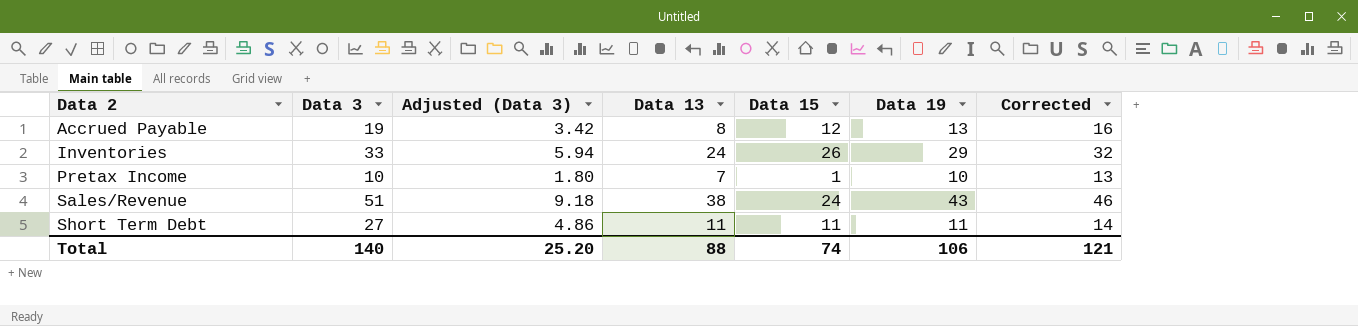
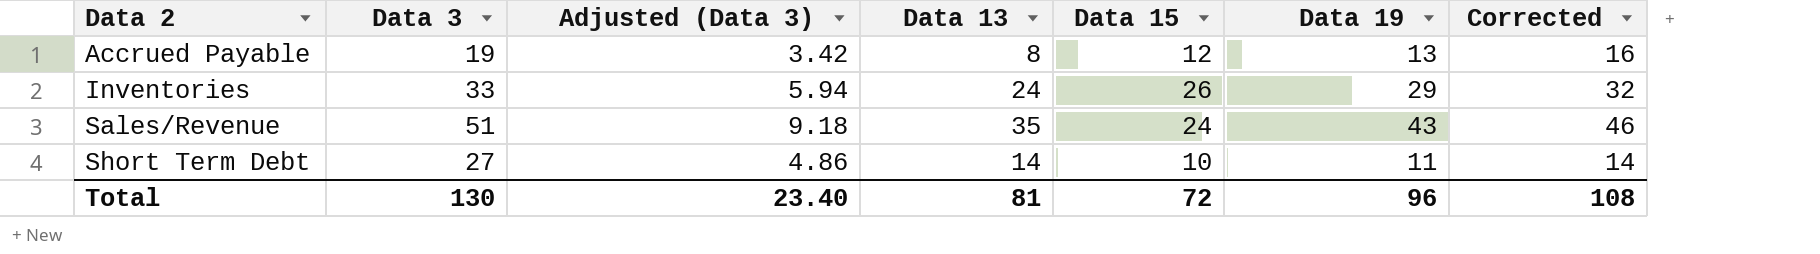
row Pretax Income: 10 | 1.80 | 7 | 1 | 10 | 13 -> none
Sales/Revenue | Data 13: 38 -> 35
Short Term Debt | Data 13: 11 -> 14
Short Term Debt | Data 15: 11 -> 10
Total | Data 3: 140 -> 130
Total | Adjusted (Data 3): 25.20 -> 23.40
Total | Data 13: 88 -> 81
Total | Data 15: 74 -> 72
Total | Data 19: 106 -> 96
Total | Corrected: 121 -> 108

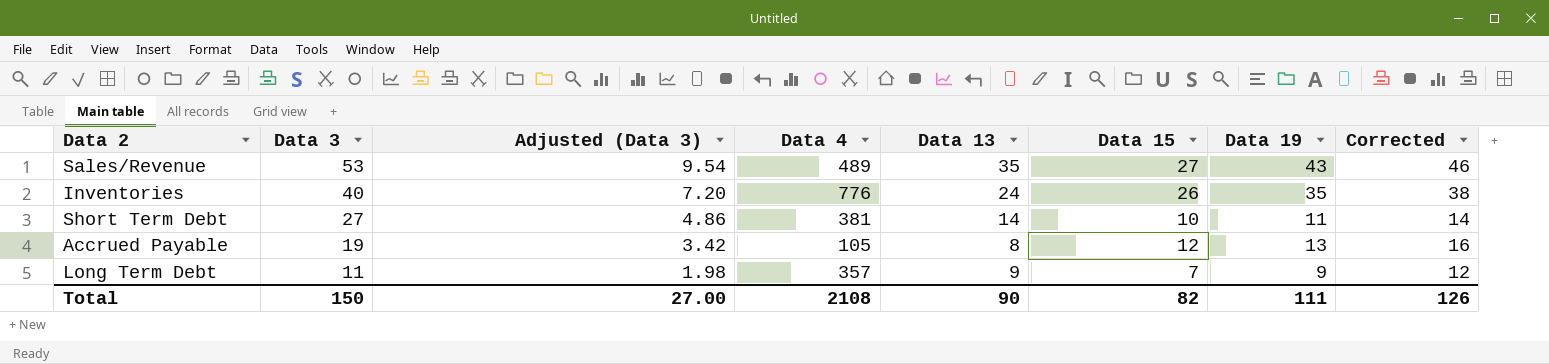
row order: Data 2 ascending -> Data 3 descending
column Data 4 | position: none -> 4
Sales/Revenue | Data 3: 51 -> 53
Sales/Revenue | Adjusted (Data 3): 9.18 -> 9.54
Sales/Revenue | Data 15: 24 -> 27
Inventories | Data 3: 33 -> 40
Inventories | Adjusted (Data 3): 5.94 -> 7.20
Inventories | Data 19: 29 -> 35
Inventories | Corrected: 32 -> 38
row Long Term Debt: none -> 11 | 1.98 | 357 | 9 | 7 | 9 | 12
Total | Data 3: 130 -> 150
Total | Adjusted (Data 3): 23.40 -> 27.00
Total | Data 13: 81 -> 90
Total | Data 15: 72 -> 82
Total | Data 19: 96 -> 111
Total | Corrected: 108 -> 126

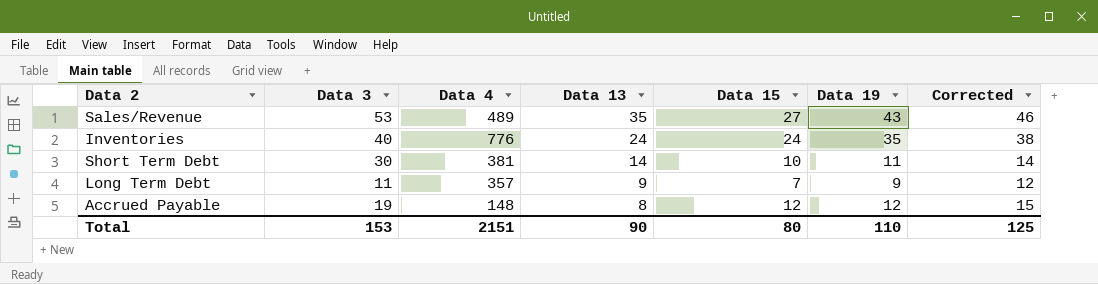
row order: Data 3 descending -> Data 13 descending
column Adjusted (Data 3) | formula: [Data 3] * 0.18 -> none
Inventories | Data 15: 26 -> 24
Short Term Debt | Data 3: 27 -> 30
Accrued Payable | Data 4: 105 -> 148
Accrued Payable | Data 19: 13 -> 12
Accrued Payable | Corrected: 16 -> 15
Total | Data 3: 150 -> 153
Total | Data 4: 2108 -> 2151
Total | Data 15: 82 -> 80
Total | Data 19: 111 -> 110
Total | Corrected: 126 -> 125

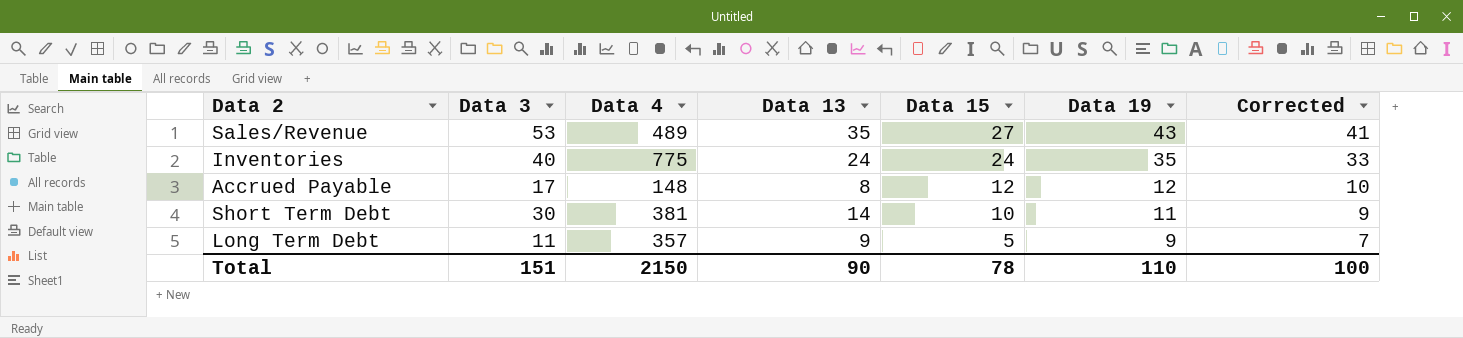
row order: Data 13 descending -> Data 15 descending
column Corrected | formula: [Data 19] + 3 -> [Data 19] - 2
Inventories | Data 4: 776 -> 775
Accrued Payable | Data 3: 19 -> 17
Long Term Debt | Data 15: 7 -> 5
Total | Data 3: 153 -> 151
Total | Data 4: 2151 -> 2150
Total | Data 15: 80 -> 78
Total | Corrected: 125 -> 100

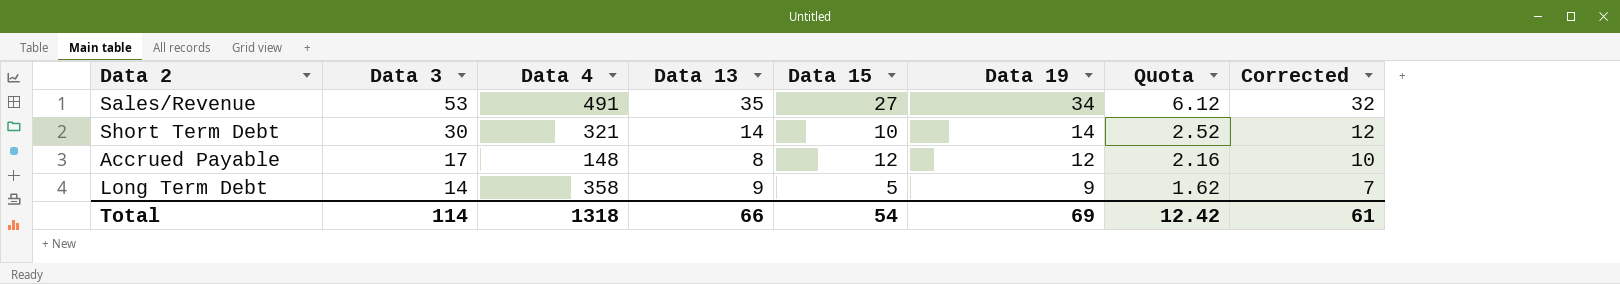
row order: Data 15 descending -> Data 3 descending
column Quota | formula: none -> [Data 19] * 0.18
row Inventories: 40 | 775 | 24 | 24 | 35 | 33 -> none
Sales/Revenue | Data 4: 489 -> 491
Sales/Revenue | Data 19: 43 -> 34
Sales/Revenue | Corrected: 41 -> 32
Short Term Debt | Data 4: 381 -> 321
Short Term Debt | Data 19: 11 -> 14
Short Term Debt | Corrected: 9 -> 12
Long Term Debt | Data 3: 11 -> 14
Long Term Debt | Data 4: 357 -> 358
Total | Data 3: 151 -> 114
Total | Data 4: 2150 -> 1318
Total | Data 13: 90 -> 66
Total | Data 15: 78 -> 54
Total | Data 19: 110 -> 69
Total | Corrected: 100 -> 61

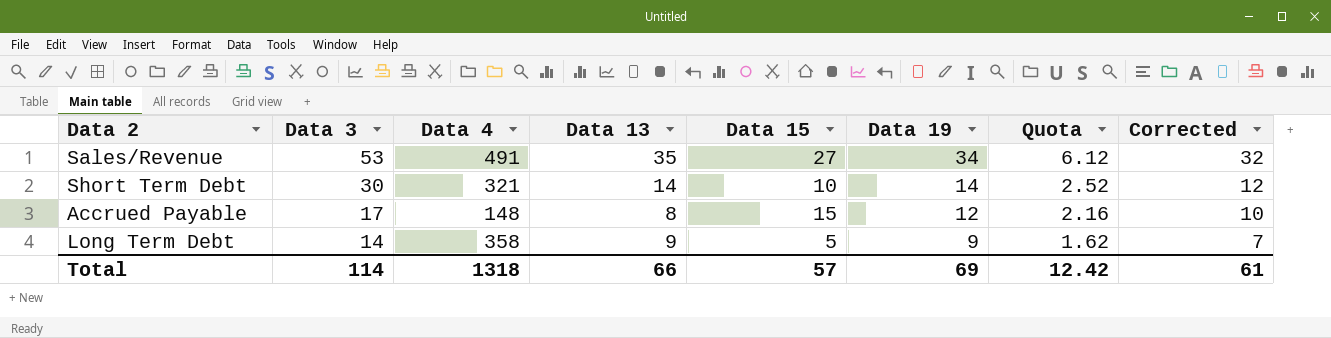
Accrued Payable | Data 15: 12 -> 15
Total | Data 15: 54 -> 57

